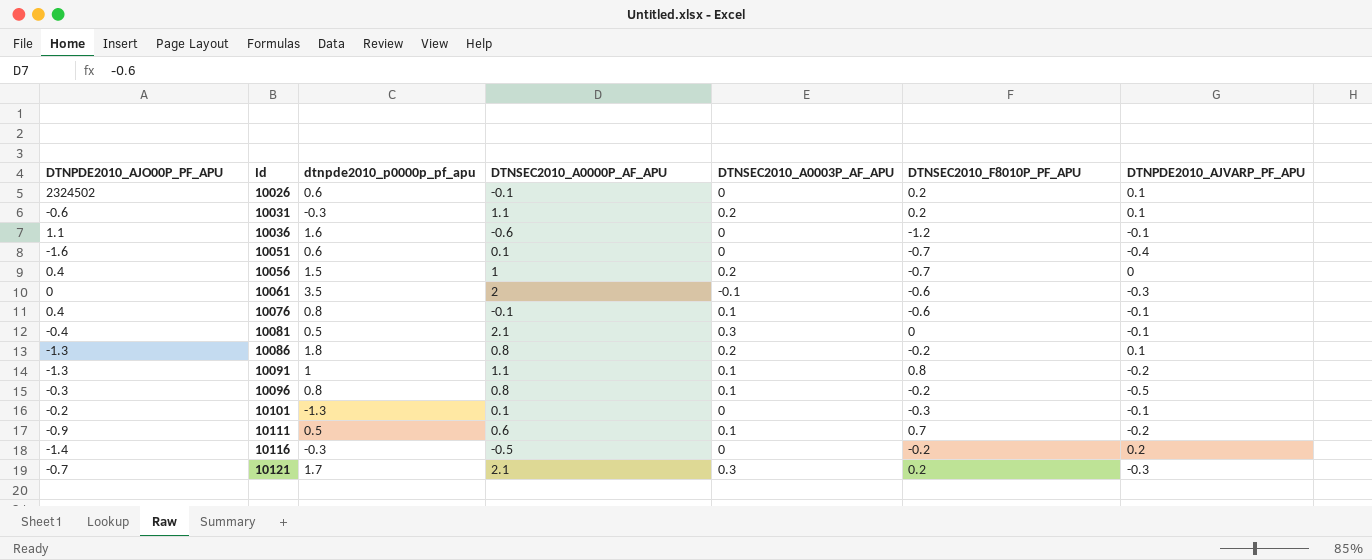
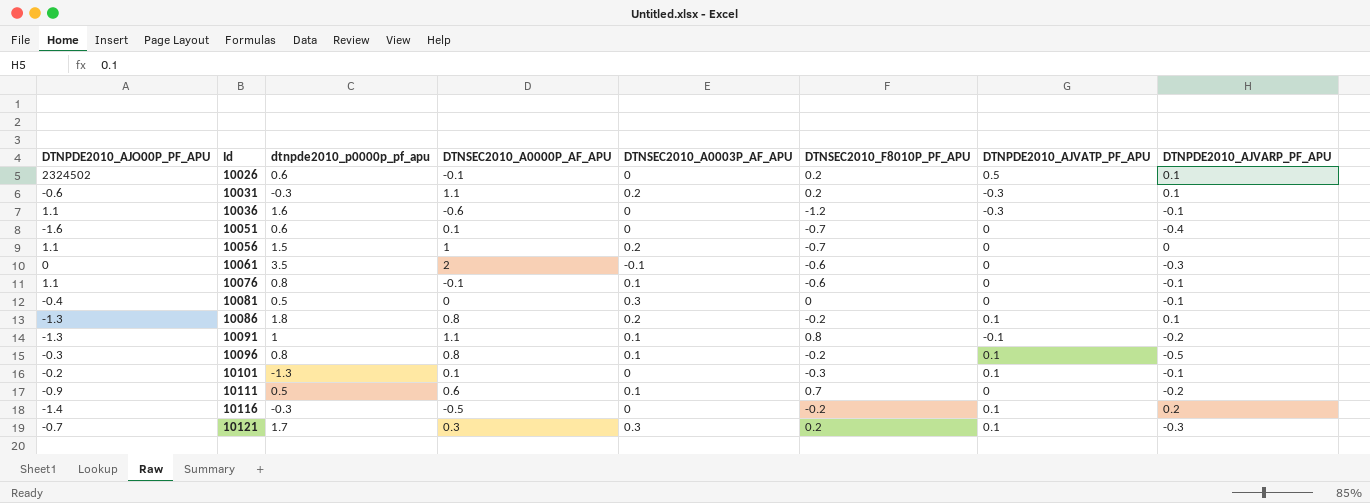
column DTNPDE2010_AJVATP_PF_APU | position: none -> 7
10056 | DTNPDE2010_AJO00P_PF_APU: 0.4 -> 1.1
10076 | DTNPDE2010_AJO00P_PF_APU: 0.4 -> 1.1
10081 | DTNSEC2010_A0000P_AF_APU: 2.1 -> 0
10121 | DTNSEC2010_A0000P_AF_APU: 2.1 -> 0.3

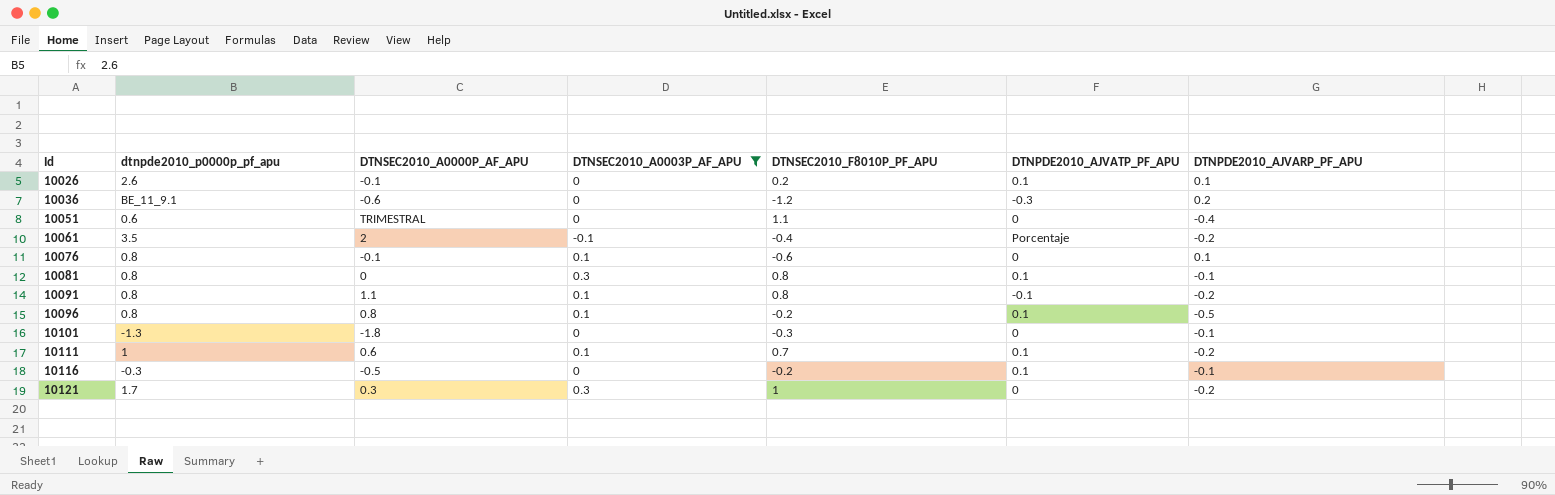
filter: none -> DTNSEC2010_A0003P_AF_APU != 0.2
column DTNPDE2010_AJO00P_PF_APU | position: 1 -> none
10026 | dtnpde2010_p0000p_pf_apu: 0.6 -> 2.6
10026 | DTNPDE2010_AJVATP_PF_APU: 0.5 -> 0.1
10036 | dtnpde2010_p0000p_pf_apu: 1.6 -> BE_11_9.1
10036 | DTNPDE2010_AJVARP_PF_APU: -0.1 -> 0.2
10051 | DTNSEC2010_A0000P_AF_APU: 0.1 -> TRIMESTRAL
10051 | DTNSEC2010_F8010P_PF_APU: -0.7 -> 1.1
10061 | DTNSEC2010_F8010P_PF_APU: -0.6 -> -0.4
10061 | DTNPDE2010_AJVATP_PF_APU: 0 -> Porcentaje
10061 | DTNPDE2010_AJVARP_PF_APU: -0.3 -> -0.2
10076 | DTNPDE2010_AJVARP_PF_APU: -0.1 -> 0.1
10081 | dtnpde2010_p0000p_pf_apu: 0.5 -> 0.8
10081 | DTNSEC2010_F8010P_PF_APU: 0 -> 0.8
10081 | DTNPDE2010_AJVATP_PF_APU: 0 -> 0.1
10091 | dtnpde2010_p0000p_pf_apu: 1 -> 0.8
10101 | DTNSEC2010_A0000P_AF_APU: 0.1 -> -1.8
10101 | DTNPDE2010_AJVATP_PF_APU: 0.1 -> 0
10111 | dtnpde2010_p0000p_pf_apu: 0.5 -> 1
10111 | DTNPDE2010_AJVATP_PF_APU: 0 -> 0.1
10116 | DTNPDE2010_AJVARP_PF_APU: 0.2 -> -0.1
10121 | DTNSEC2010_F8010P_PF_APU: 0.2 -> 1
10121 | DTNPDE2010_AJVATP_PF_APU: 0.1 -> 0
10121 | DTNPDE2010_AJVARP_PF_APU: -0.3 -> -0.2

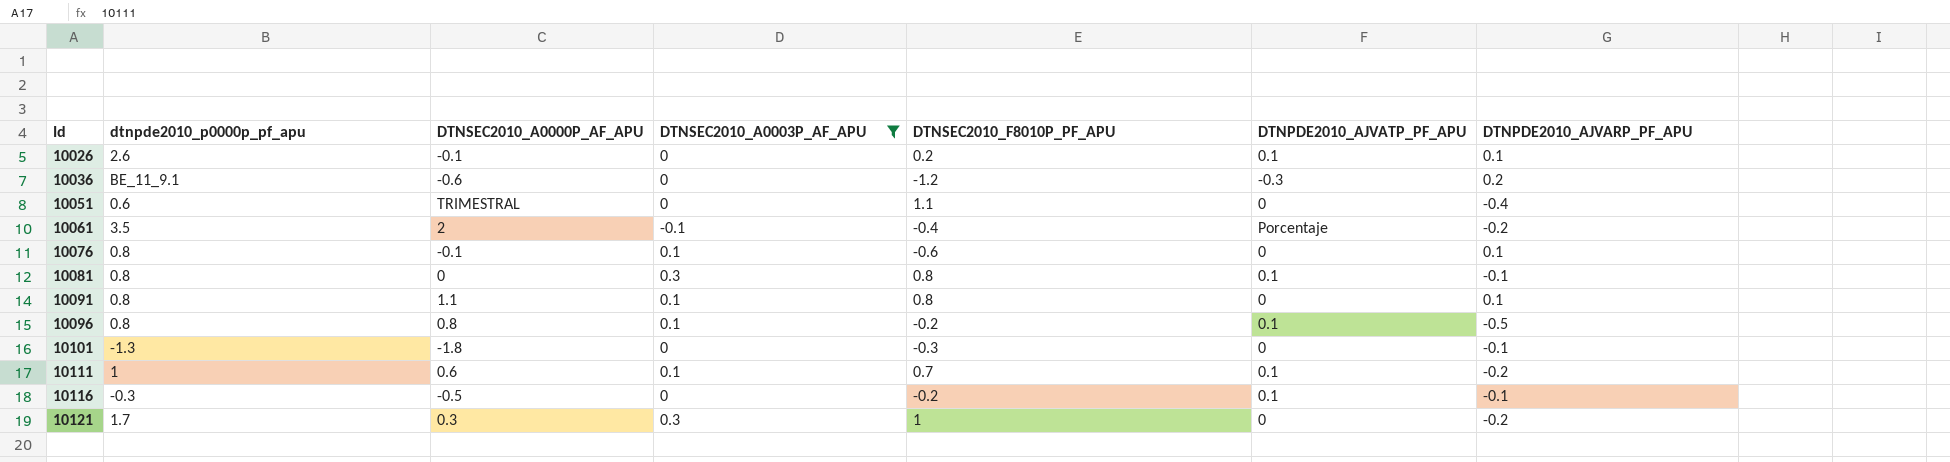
10091 | DTNPDE2010_AJVATP_PF_APU: -0.1 -> 0
10091 | DTNPDE2010_AJVARP_PF_APU: -0.2 -> 0.1

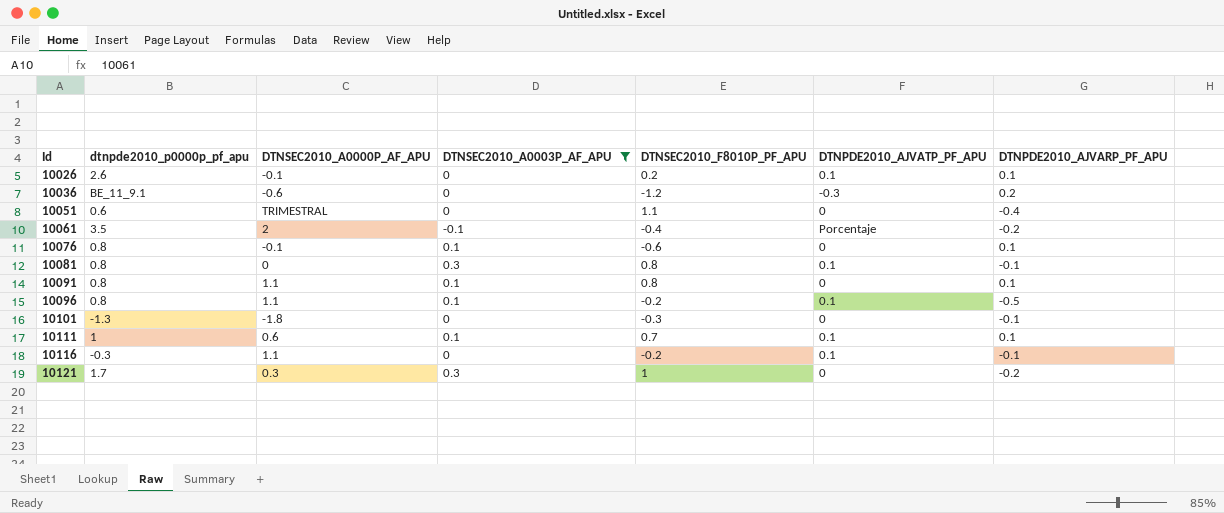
10096 | DTNSEC2010_A0000P_AF_APU: 0.8 -> 1.1
10111 | DTNPDE2010_AJVARP_PF_APU: -0.2 -> 0.1
10116 | DTNSEC2010_A0000P_AF_APU: -0.5 -> 1.1

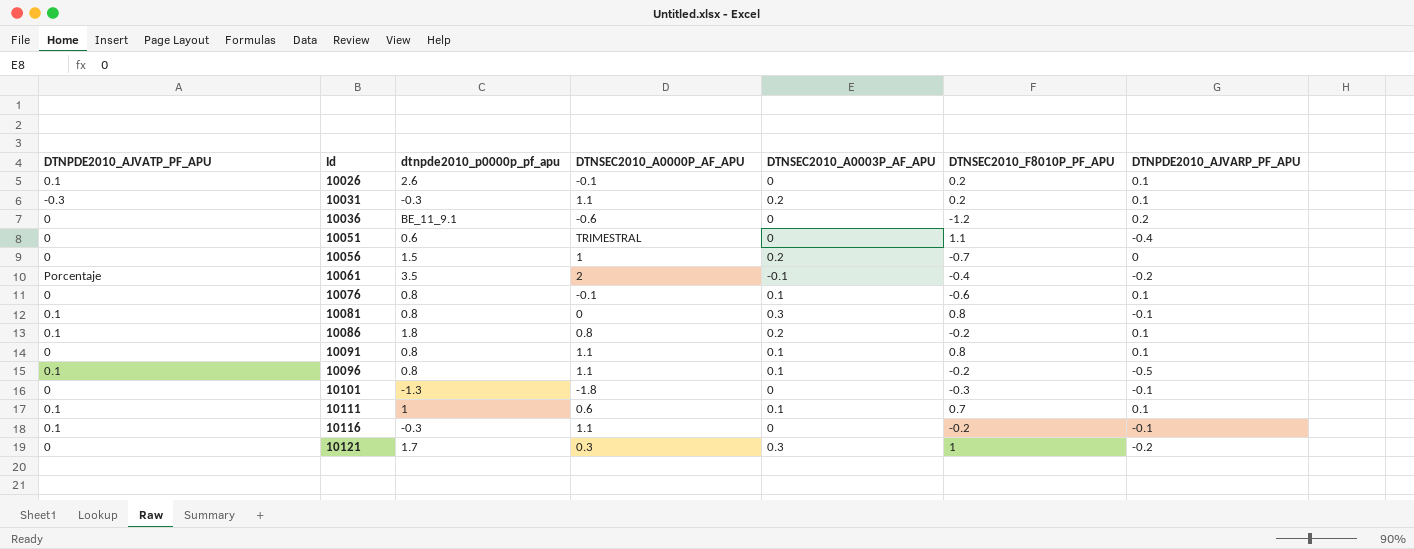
filter: DTNSEC2010_A0003P_AF_APU != 0.2 -> none
column DTNPDE2010_AJVATP_PF_APU | position: 6 -> 1
10036 | DTNPDE2010_AJVATP_PF_APU: -0.3 -> 0

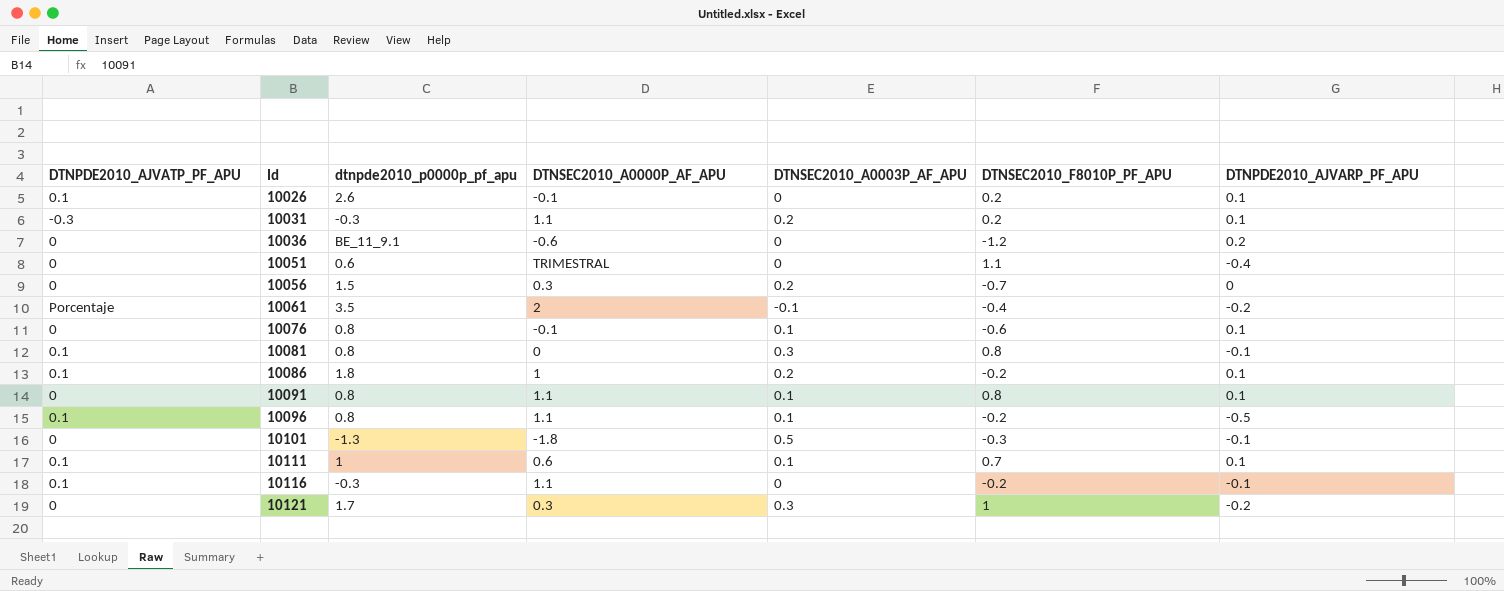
10056 | DTNSEC2010_A0000P_AF_APU: 1 -> 0.3
10086 | DTNSEC2010_A0000P_AF_APU: 0.8 -> 1
10101 | DTNSEC2010_A0003P_AF_APU: 0 -> 0.5

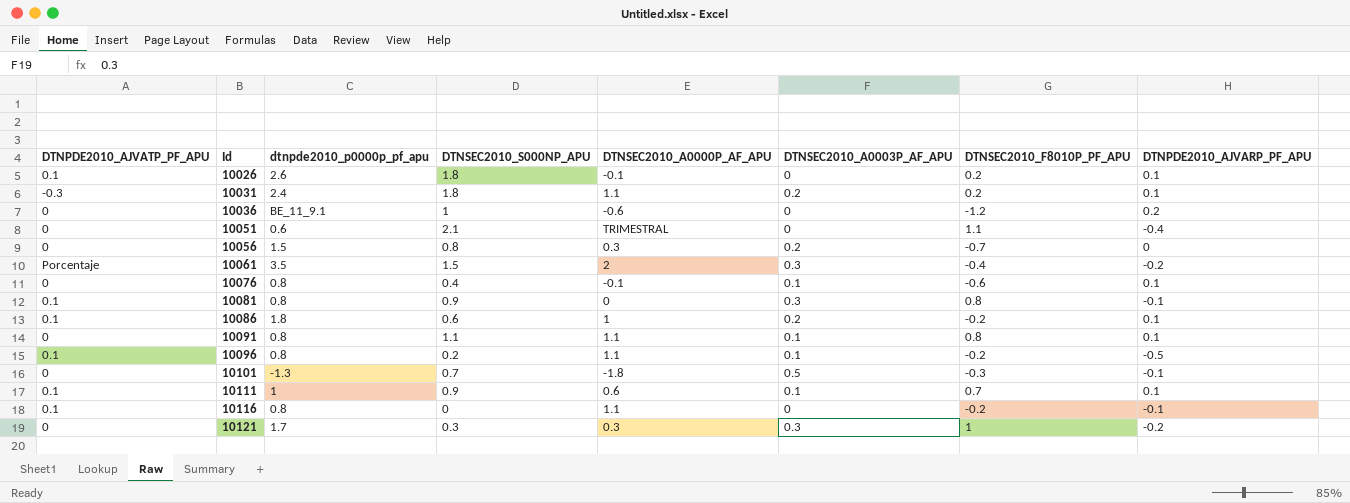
column DTNSEC2010_S000NP_APU | position: none -> 4
10031 | dtnpde2010_p0000p_pf_apu: -0.3 -> 2.4
10061 | DTNSEC2010_A0003P_AF_APU: -0.1 -> 0.3
10116 | dtnpde2010_p0000p_pf_apu: -0.3 -> 0.8

